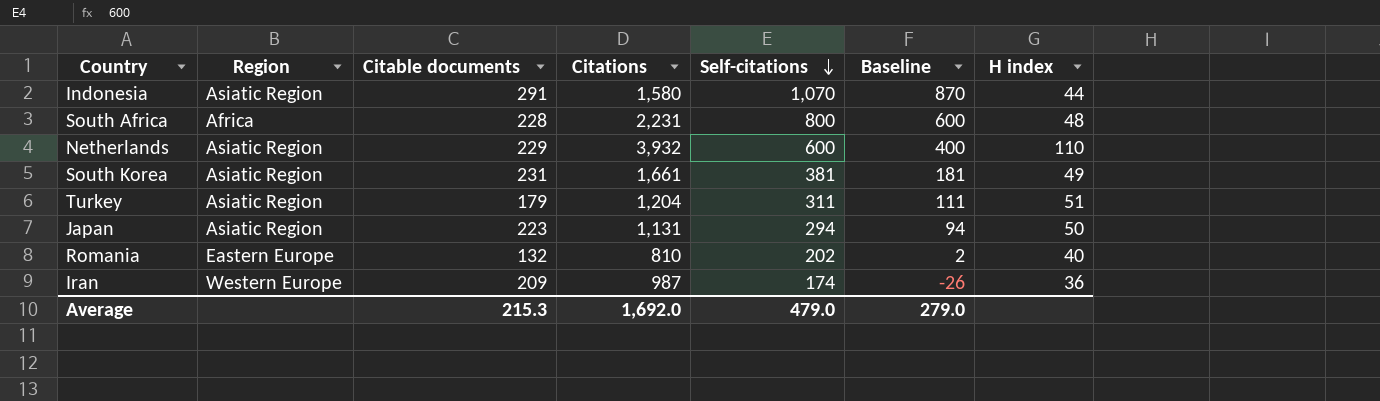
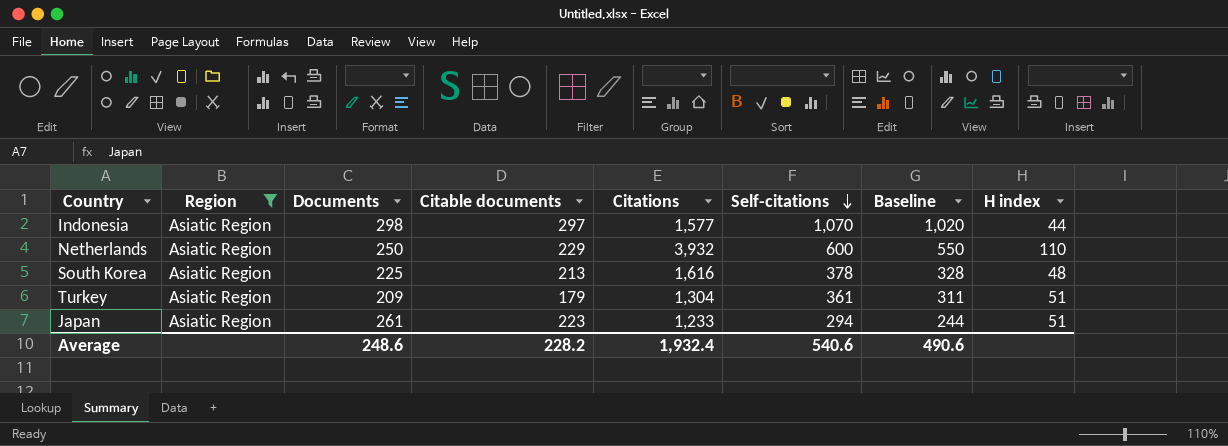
filter: none -> Region = Asiatic Region
column Documents | position: none -> 3
column Baseline | formula: [Self-citations] - 200 -> [Self-citations] - 50
Indonesia | Citable documents: 291 -> 297
Indonesia | Citations: 1,580 -> 1,577
South Korea | Citable documents: 231 -> 213
South Korea | Citations: 1,661 -> 1,616
South Korea | Self-citations: 381 -> 378
South Korea | H index: 49 -> 48
Turkey | Citations: 1,204 -> 1,304
Turkey | Self-citations: 311 -> 361
Japan | Citations: 1,131 -> 1,233
Japan | H index: 50 -> 51
Average | Citable documents: 215.3 -> 228.2
Average | Citations: 1,692.0 -> 1,932.4
Average | Self-citations: 479.0 -> 540.6
Average | Baseline: 279.0 -> 490.6

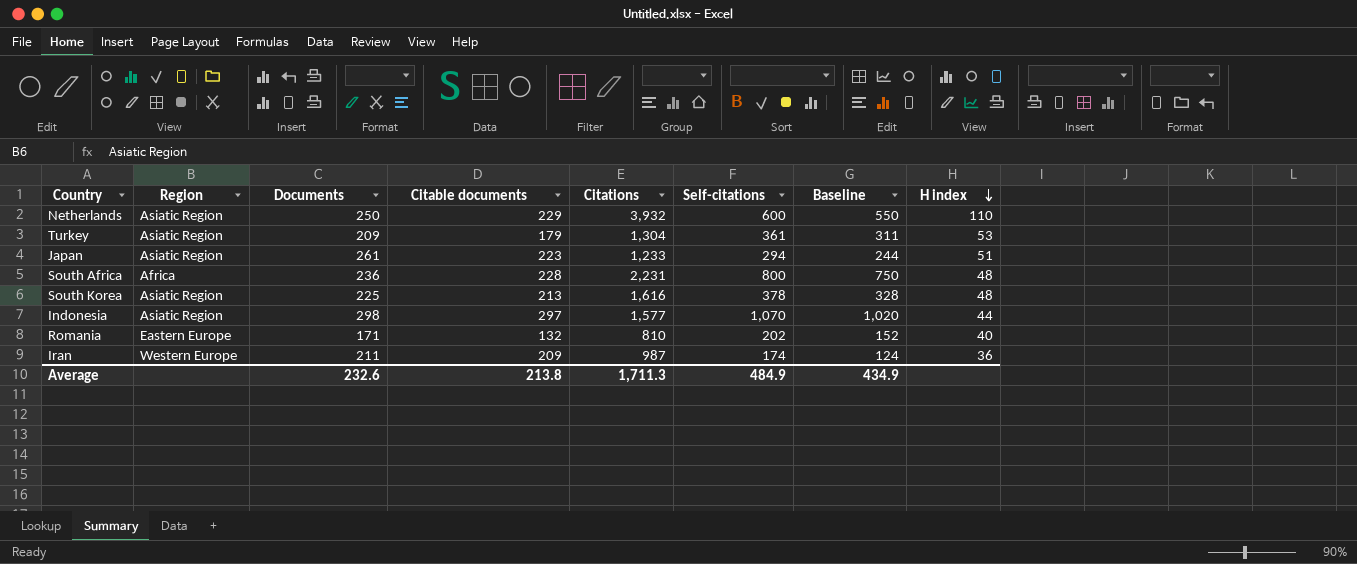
filter: Region = Asiatic Region -> none
row order: Self-citations descending -> H index descending
Turkey | H index: 51 -> 53
Average | Documents: 248.6 -> 232.6
Average | Citable documents: 228.2 -> 213.8
Average | Citations: 1,932.4 -> 1,711.3
Average | Self-citations: 540.6 -> 484.9
Average | Baseline: 490.6 -> 434.9

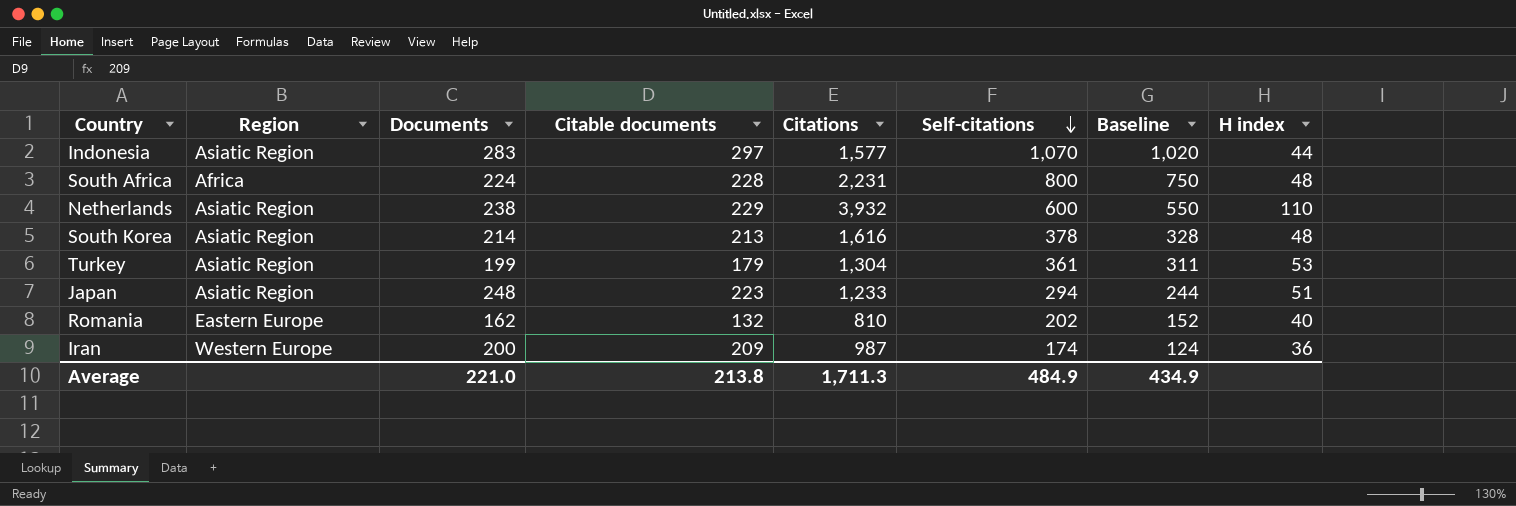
row order: H index descending -> Self-citations descending
Indonesia | Documents: 298 -> 283
South Africa | Documents: 236 -> 224
Netherlands | Documents: 250 -> 238
South Korea | Documents: 225 -> 214
Turkey | Documents: 209 -> 199
Japan | Documents: 261 -> 248
Romania | Documents: 171 -> 162
Iran | Documents: 211 -> 200
Average | Documents: 232.6 -> 221.0

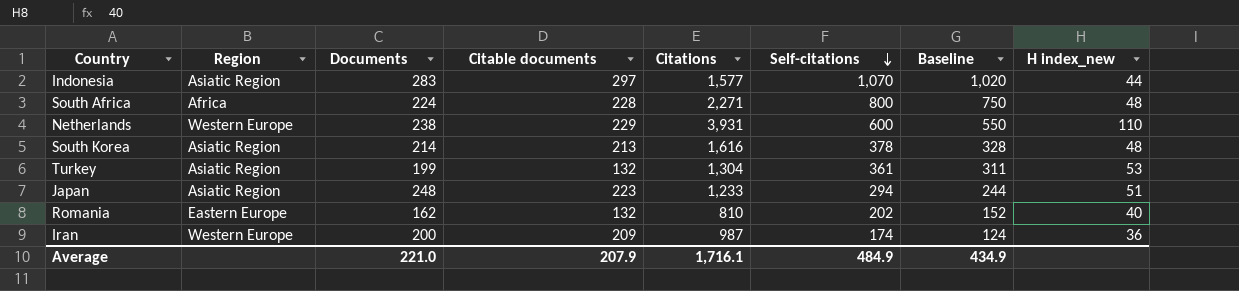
column name: H index -> H index_new
South Africa | Citations: 2,231 -> 2,271
Netherlands | Region: Asiatic Region -> Western Europe
Netherlands | Citations: 3,932 -> 3,931
Turkey | Citable documents: 179 -> 132
Average | Citable documents: 213.8 -> 207.9
Average | Citations: 1,711.3 -> 1,716.1

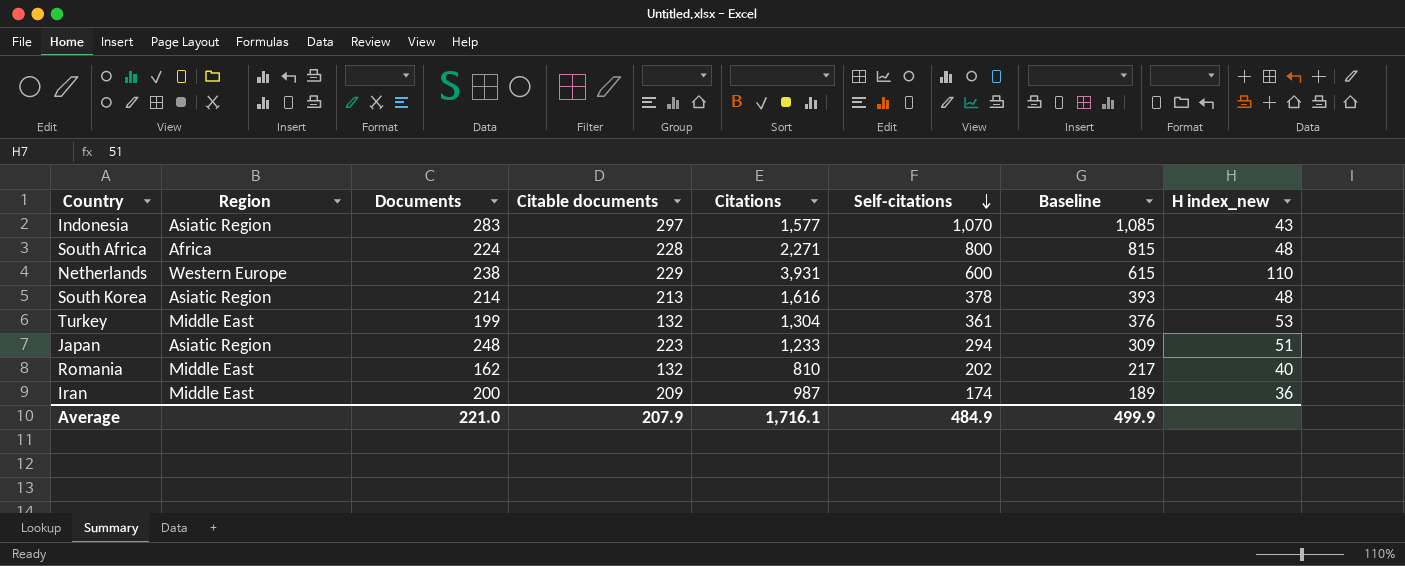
column Baseline | formula: [Self-citations] - 50 -> [Self-citations] + 15
Indonesia | H index_new: 44 -> 43
Turkey | Region: Asiatic Region -> Middle East
Romania | Region: Eastern Europe -> Middle East
Iran | Region: Western Europe -> Middle East
Average | Baseline: 434.9 -> 499.9

